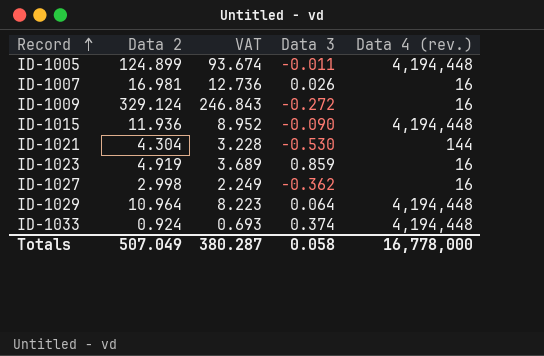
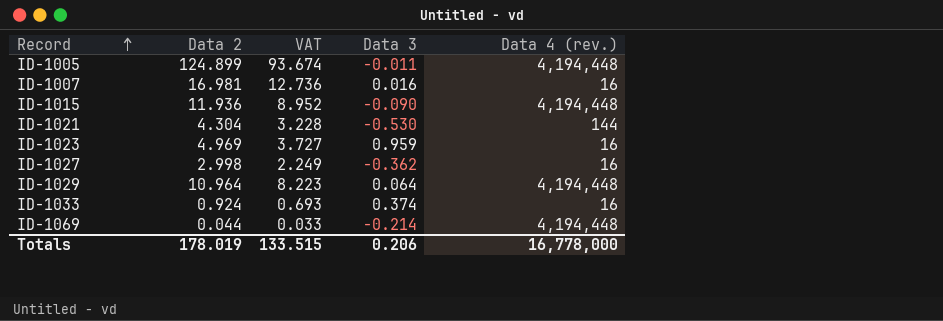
row ID-1009: 329.124 | 246.843 | -0.272 | 16 -> none
ID-1007 | Data 3: 0.026 -> 0.016
ID-1023 | Data 2: 4.919 -> 4.969
ID-1023 | VAT: 3.689 -> 3.727
ID-1023 | Data 3: 0.859 -> 0.959
ID-1033 | Data 4 (rev.): 4,194,448 -> 16
row ID-1069: none -> 0.044 | 0.033 | -0.214 | 4,194,448
Totals | Data 2: 507.049 -> 178.019
Totals | VAT: 380.287 -> 133.515
Totals | Data 3: 0.058 -> 0.206

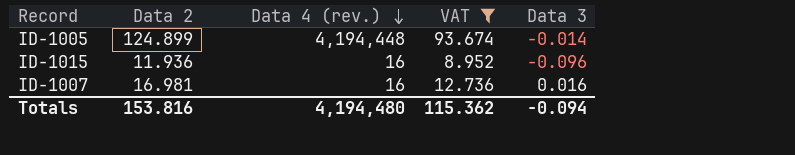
filter: none -> VAT >= 8.952
row order: Record ascending -> Data 4 (rev.) descending
column Data 4 (rev.) | position: 5 -> 3
ID-1005 | Data 3: -0.011 -> -0.014
ID-1015 | Data 4 (rev.): 4,194,448 -> 16
ID-1015 | Data 3: -0.090 -> -0.096
Totals | Data 2: 178.019 -> 153.816
Totals | Data 4 (rev.): 16,778,000 -> 4,194,480
Totals | VAT: 133.515 -> 115.362
Totals | Data 3: 0.206 -> -0.094

